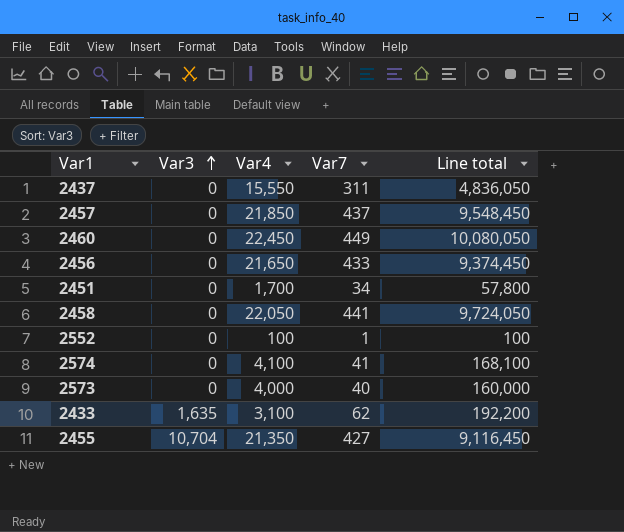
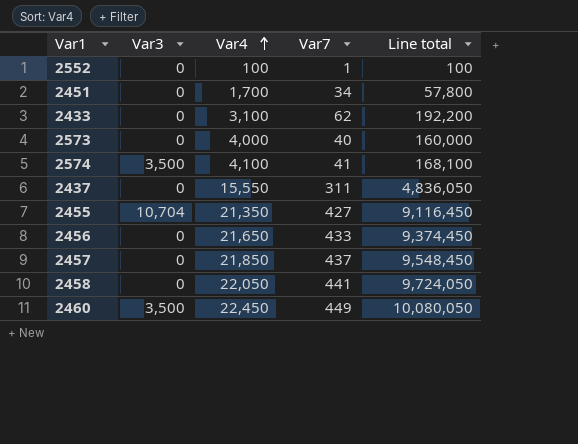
row order: Var3 ascending -> Var4 ascending
2433 | Var3: 1,635 -> 0
2574 | Var3: 0 -> 3,500
2460 | Var3: 0 -> 3,500

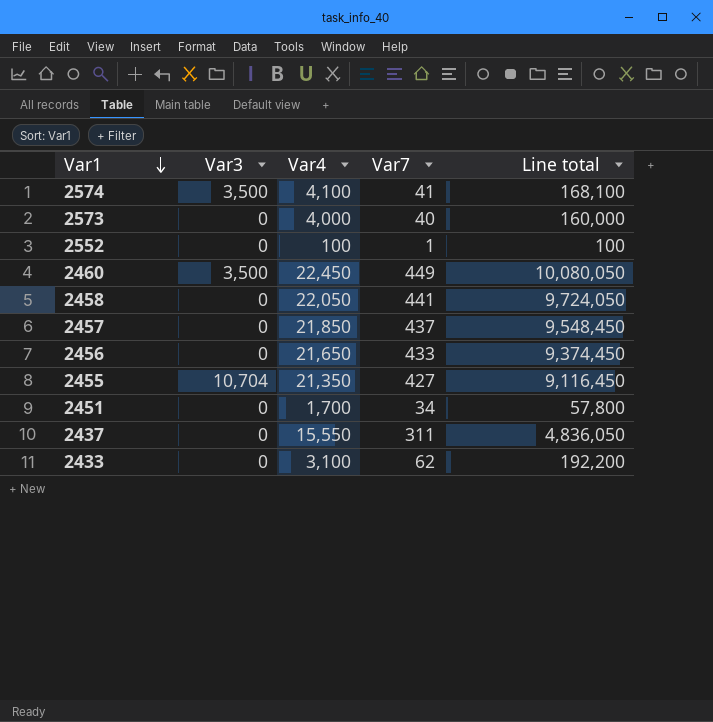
row order: Var4 ascending -> Var1 descending

